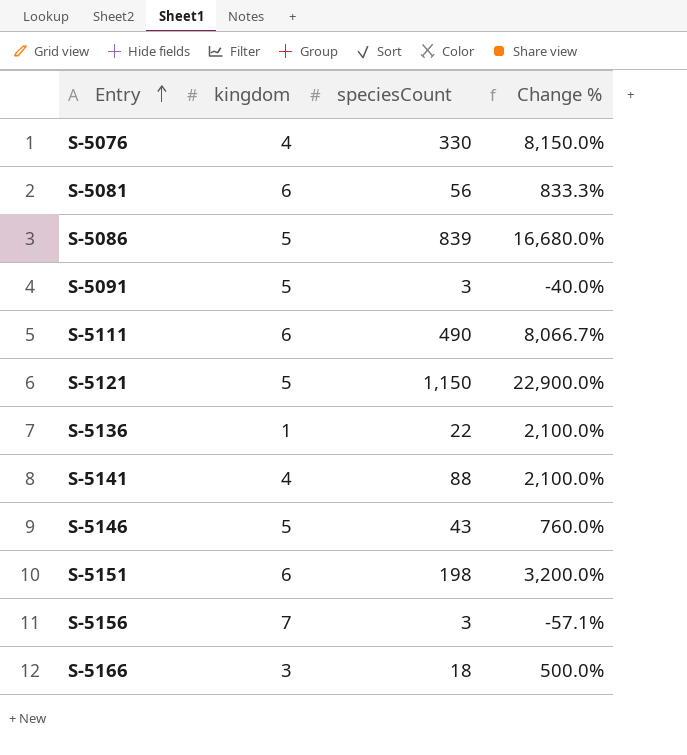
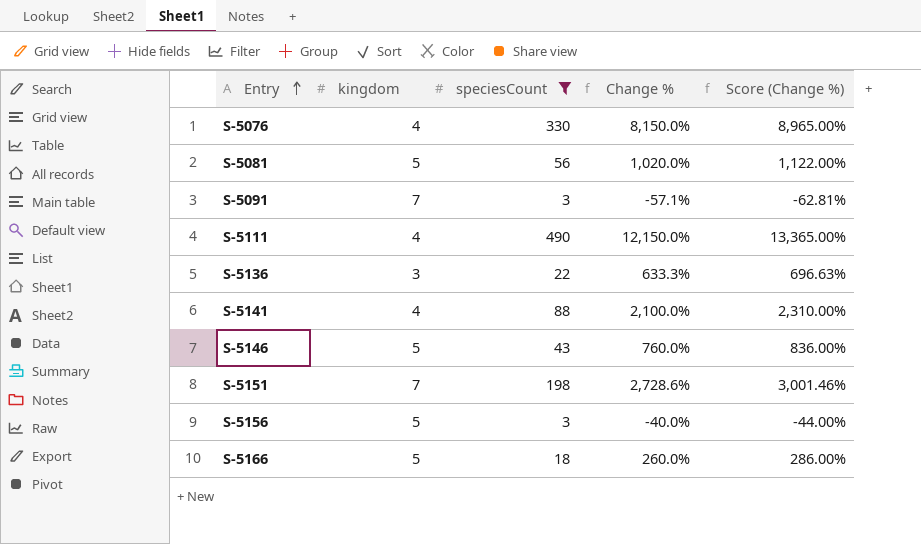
filter: none -> speciesCount <= 490
column Score (Change %) | formula: none -> [Change %] * 1.1
S-5081 | kingdom: 6 -> 5
S-5081 | Change %: 833.3% -> 1,020.0%
S-5091 | kingdom: 5 -> 7
S-5091 | Change %: -40.0% -> -57.1%
S-5111 | kingdom: 6 -> 4
S-5111 | Change %: 8,066.7% -> 12,150.0%
S-5136 | kingdom: 1 -> 3
S-5136 | Change %: 2,100.0% -> 633.3%
S-5151 | kingdom: 6 -> 7
S-5151 | Change %: 3,200.0% -> 2,728.6%
S-5156 | kingdom: 7 -> 5
S-5156 | Change %: -57.1% -> -40.0%
S-5166 | kingdom: 3 -> 5
S-5166 | Change %: 500.0% -> 260.0%

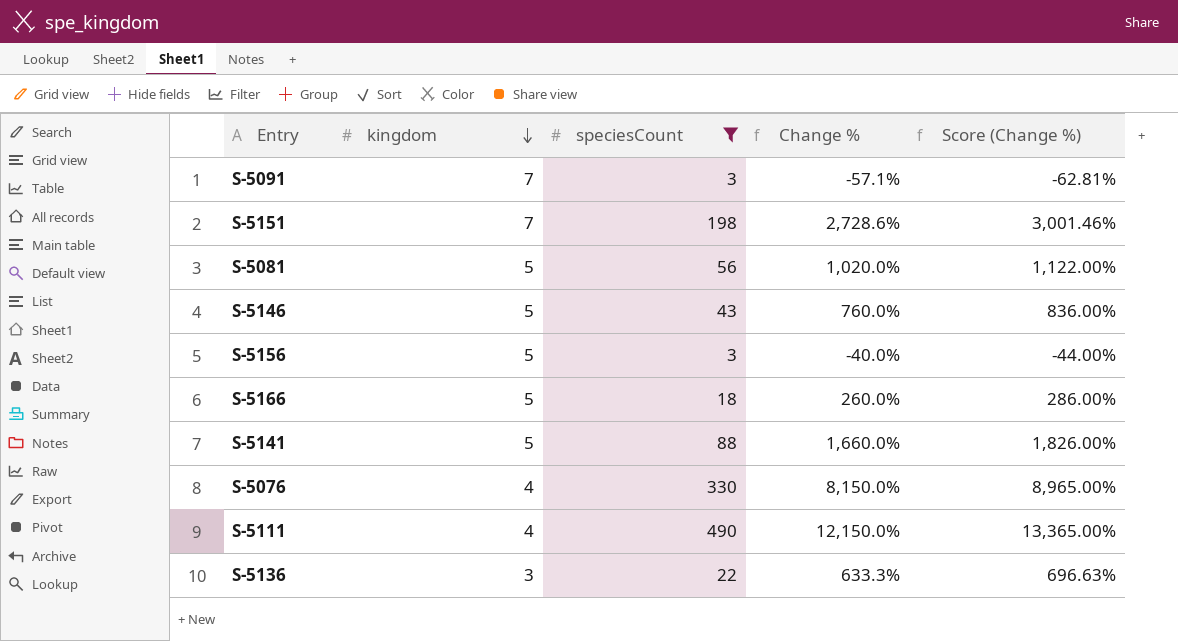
row order: Entry ascending -> kingdom descending
S-5141 | kingdom: 4 -> 5
S-5141 | Change %: 2,100.0% -> 1,660.0%
S-5141 | Score (Change %): 2,310.00% -> 1,826.00%

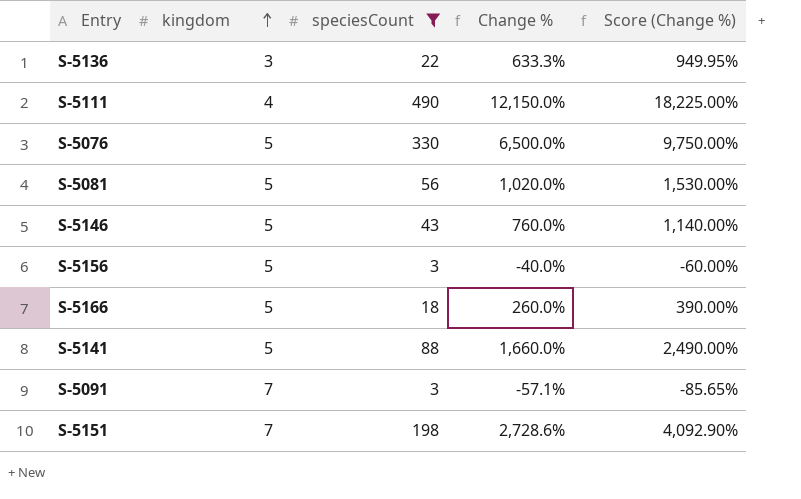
row order: kingdom descending -> kingdom ascending
column Score (Change %) | formula: [Change %] * 1.1 -> [Change %] * 1.5
S-5076 | kingdom: 4 -> 5
S-5076 | Change %: 8,150.0% -> 6,500.0%

